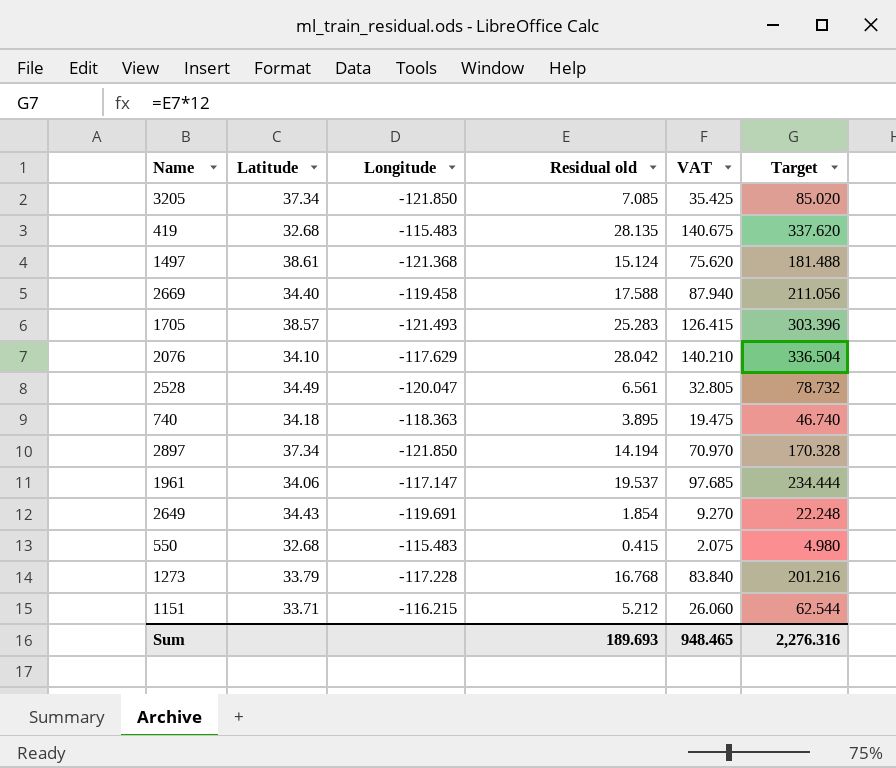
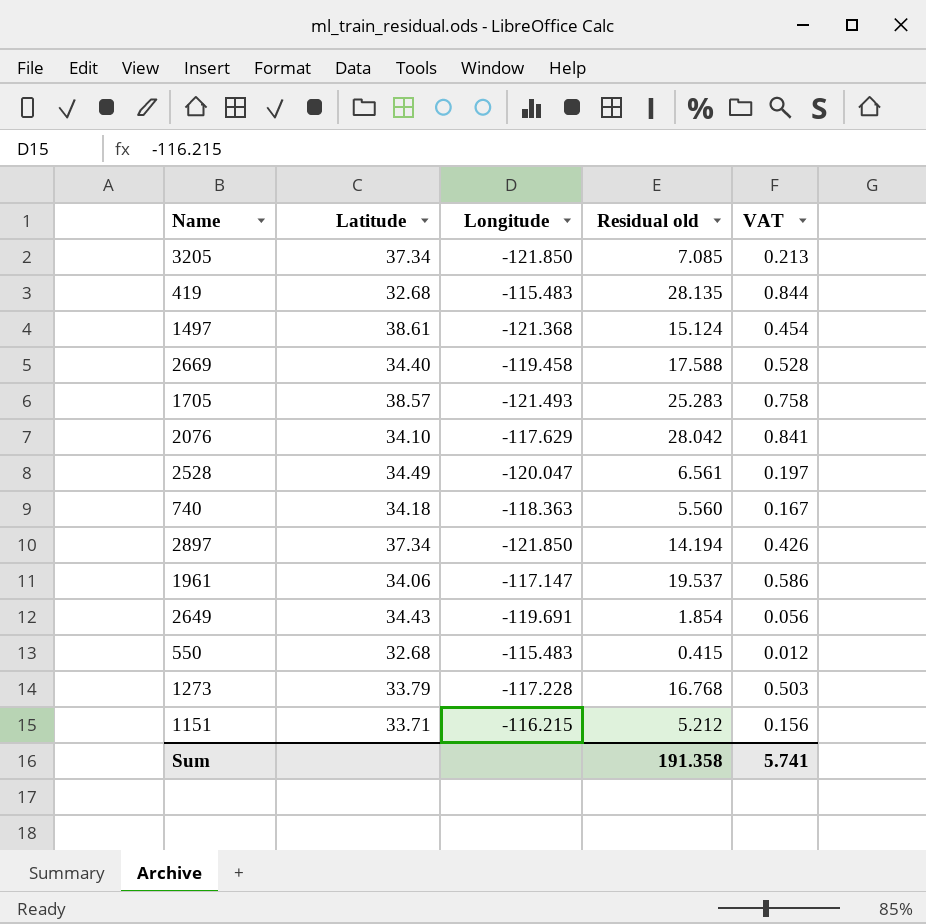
column Target | formula: [Residual old] * 12 -> none
column VAT | formula: [Residual old] * 5 -> [Residual old] * 0.03
740 | Residual old: 3.895 -> 5.560
Sum | Residual old: 189.693 -> 191.358
Sum | VAT: 948.465 -> 5.741

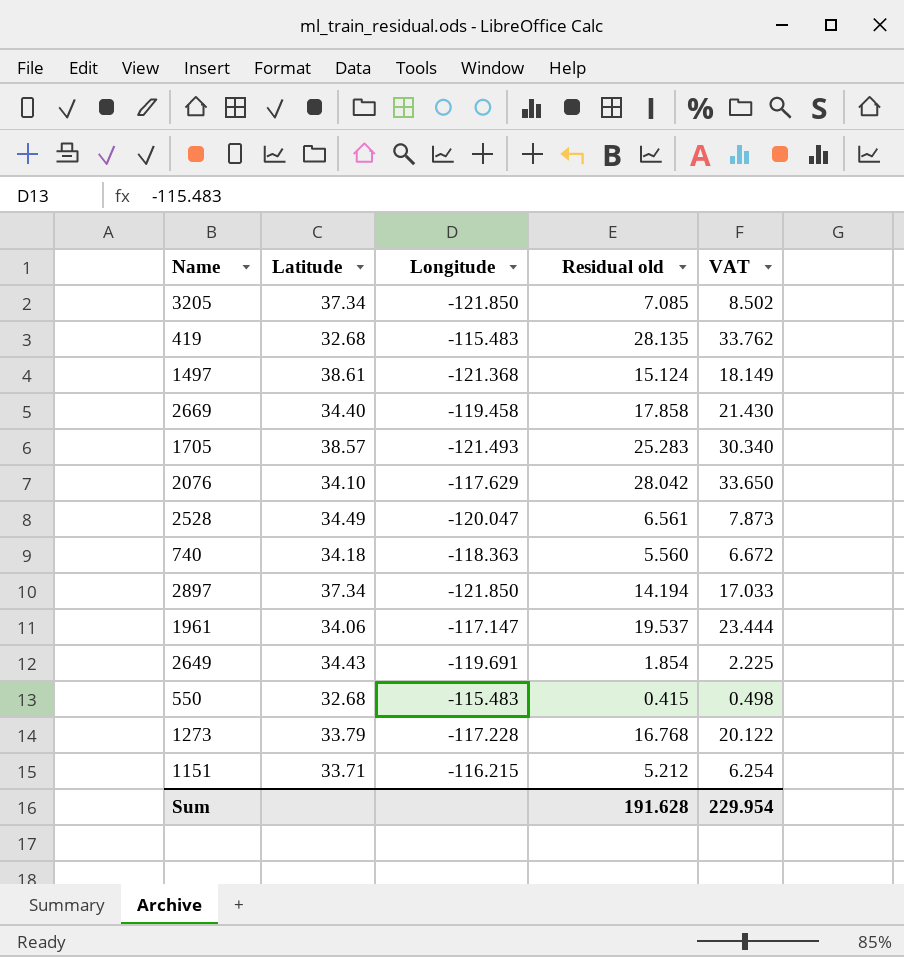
column VAT | formula: [Residual old] * 0.03 -> [Residual old] * 1.2
2669 | Residual old: 17.588 -> 17.858
Sum | Residual old: 191.358 -> 191.628
Sum | VAT: 5.741 -> 229.954

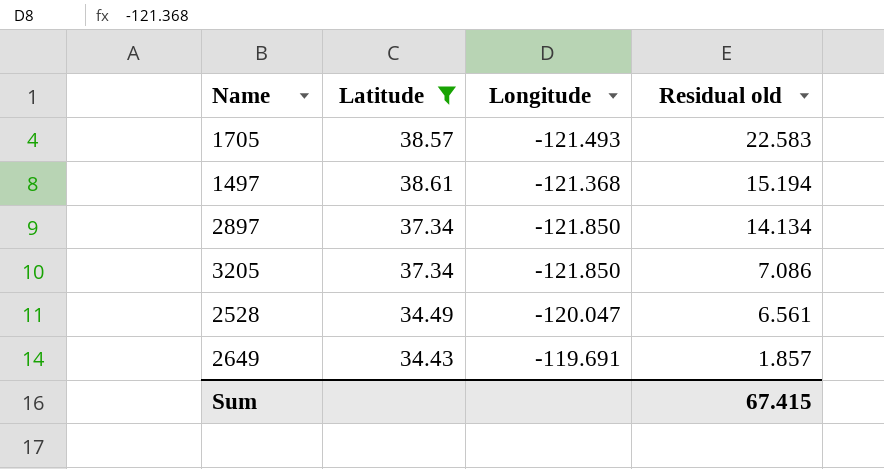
filter: none -> Latitude >= 34.43
row order: none -> Residual old descending
column VAT | formula: [Residual old] * 1.2 -> none
1705 | Residual old: 25.283 -> 22.583
1497 | Residual old: 15.124 -> 15.194
2897 | Residual old: 14.194 -> 14.134
3205 | Residual old: 7.085 -> 7.086
2649 | Residual old: 1.854 -> 1.857
Sum | Residual old: 191.628 -> 67.415

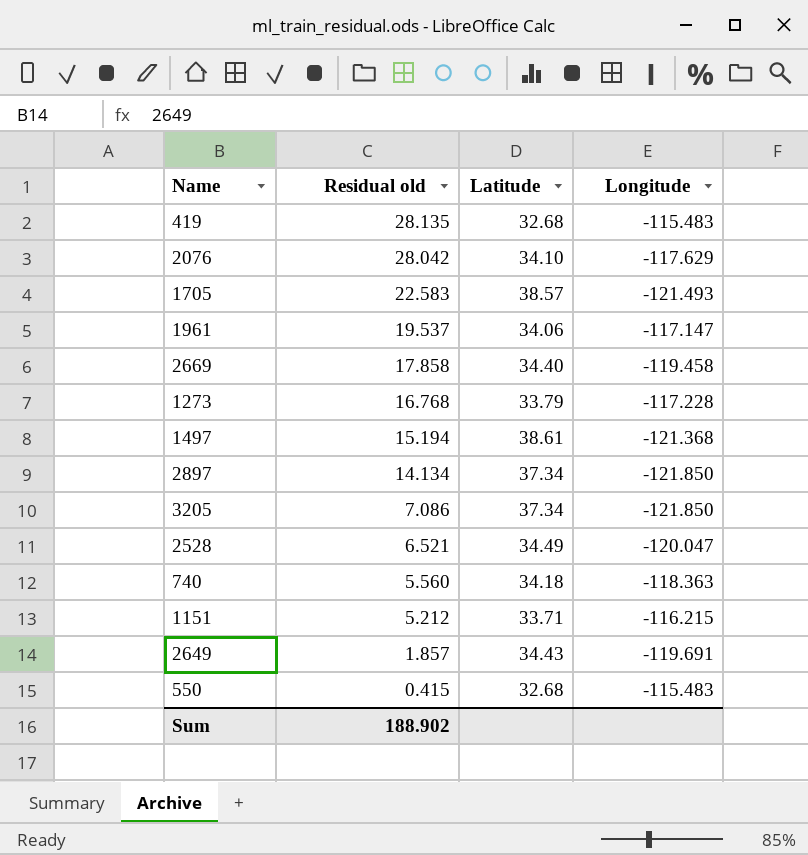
filter: Latitude >= 34.43 -> none
column Residual old | position: 4 -> 2
2528 | Residual old: 6.561 -> 6.521
Sum | Residual old: 67.415 -> 188.902

